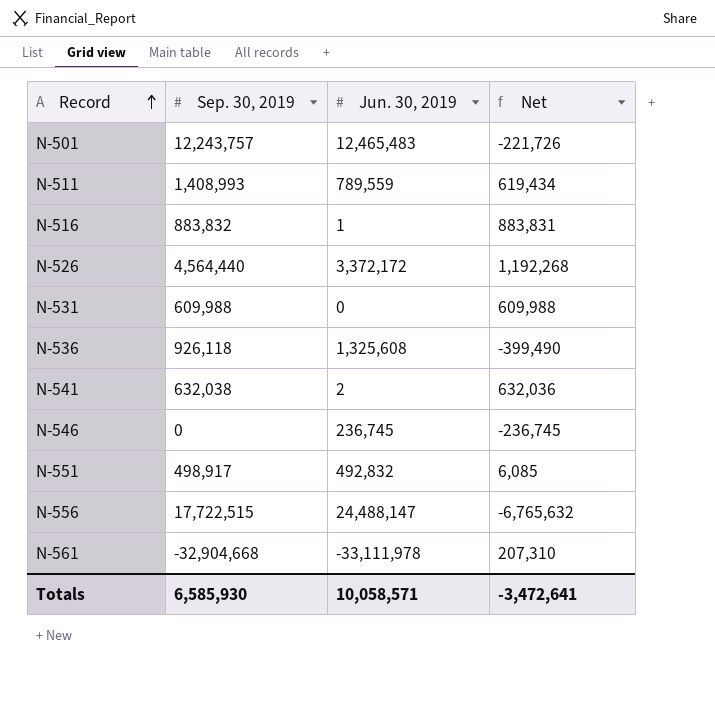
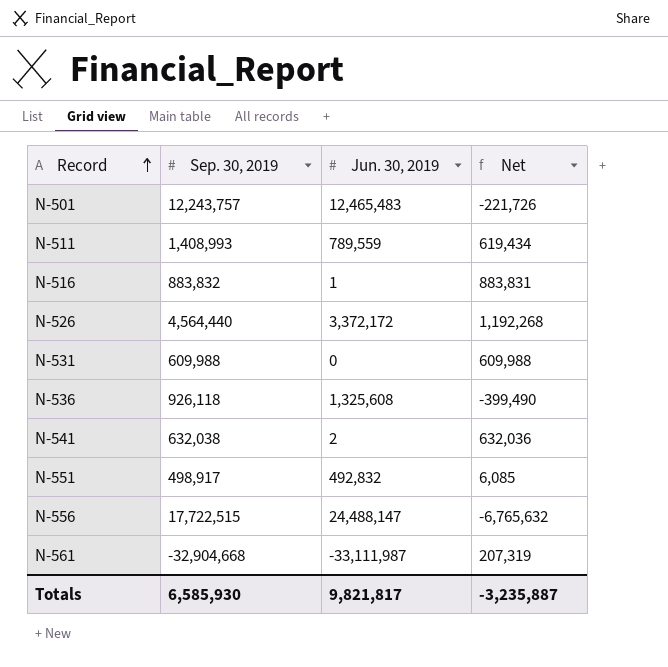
row N-546: 0 | 236,745 | -236,745 -> none
N-561 | Jun. 30, 2019: -33,111,978 -> -33,111,987
N-561 | Net: 207,310 -> 207,319
Totals | Jun. 30, 2019: 10,058,571 -> 9,821,817
Totals | Net: -3,472,641 -> -3,235,887

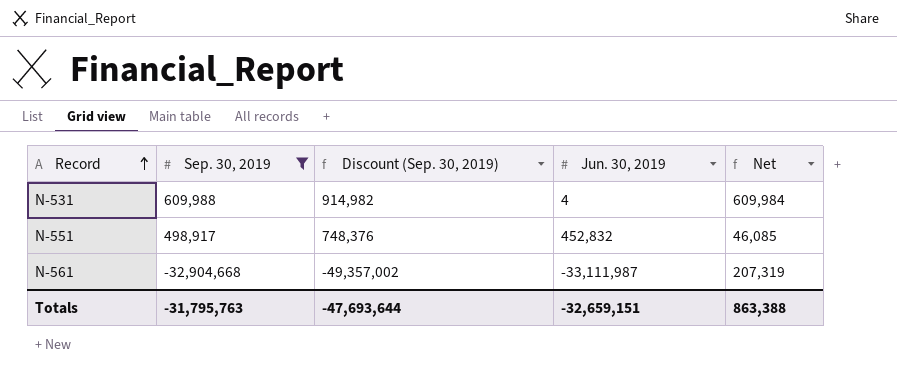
filter: none -> Sep. 30, 2019 <= 609,988
column Discount (Sep. 30, 2019) | formula: none -> [Sep. 30, 2019] * 1.5
N-531 | Jun. 30, 2019: 0 -> 4
N-531 | Net: 609,988 -> 609,984
N-551 | Jun. 30, 2019: 492,832 -> 452,832
N-551 | Net: 6,085 -> 46,085
Totals | Sep. 30, 2019: 6,585,930 -> -31,795,763
Totals | Jun. 30, 2019: 9,821,817 -> -32,659,151
Totals | Net: -3,235,887 -> 863,388

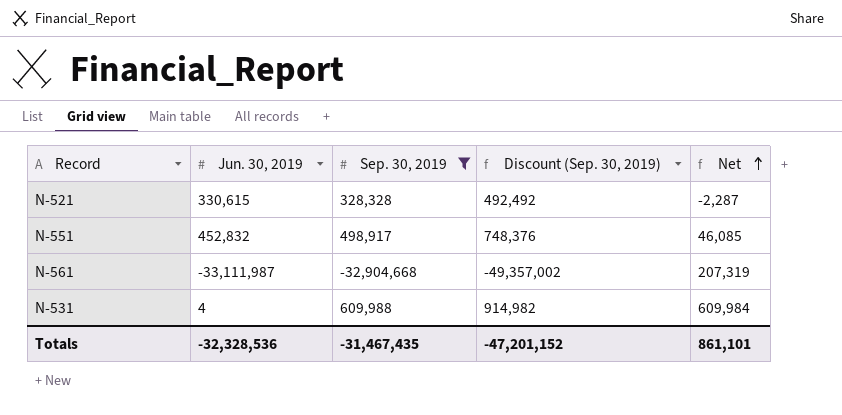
row order: Record ascending -> Net ascending
column Jun. 30, 2019 | position: 4 -> 2
row N-521: none -> 330,615 | 328,328 | 492,492 | -2,287
Totals | Jun. 30, 2019: -32,659,151 -> -32,328,536
Totals | Sep. 30, 2019: -31,795,763 -> -31,467,435
Totals | Discount (Sep. 30, 2019): -47,693,644 -> -47,201,152
Totals | Net: 863,388 -> 861,101

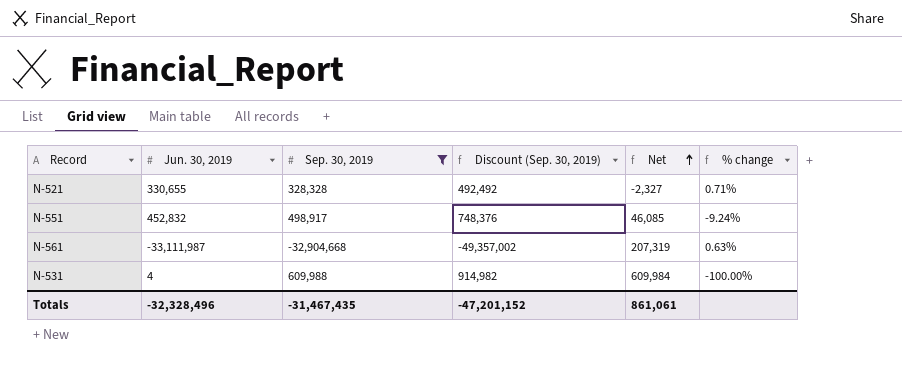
column % change | formula: none -> ([Jun. 30, 2019] - [Sep. 30, 2019]) / [Sep. 30, 2019]
N-521 | Jun. 30, 2019: 330,615 -> 330,655
N-521 | Net: -2,287 -> -2,327
Totals | Jun. 30, 2019: -32,328,536 -> -32,328,496
Totals | Net: 861,101 -> 861,061

